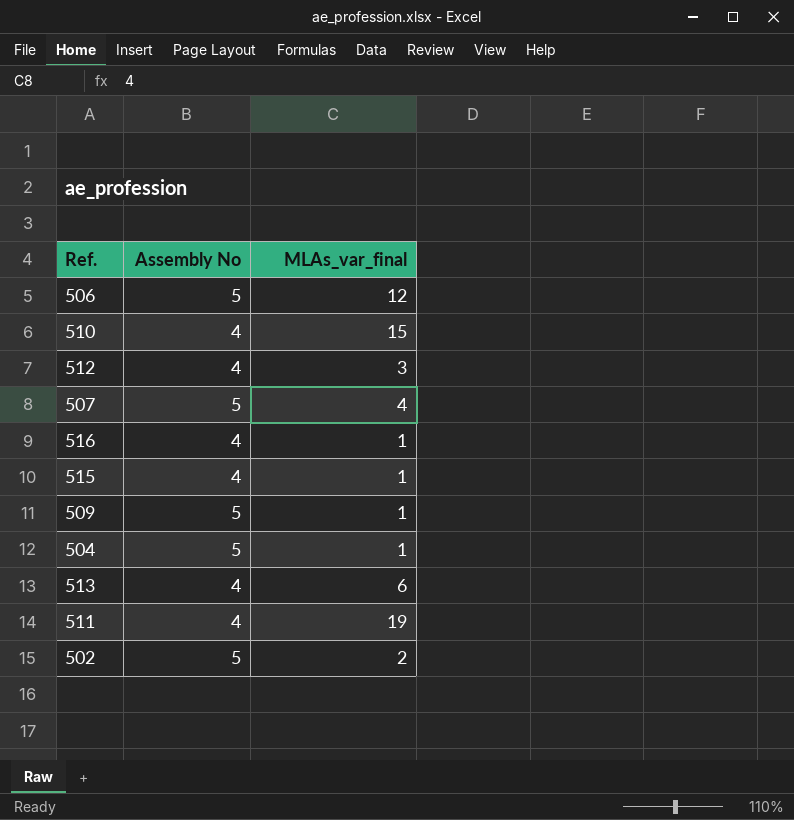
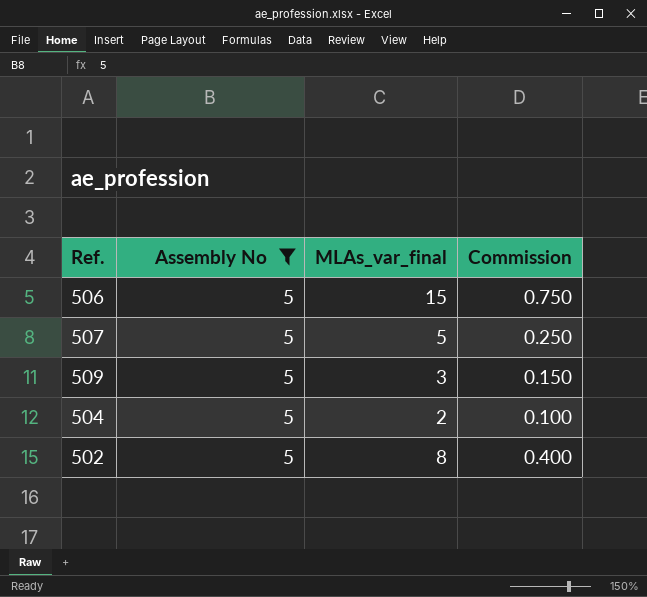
filter: none -> Assembly No = 5
column Commission | formula: none -> [MLAs_var_final] * 0.05
506 | MLAs_var_final: 12 -> 15
507 | MLAs_var_final: 4 -> 5
509 | MLAs_var_final: 1 -> 3
504 | MLAs_var_final: 1 -> 2
502 | MLAs_var_final: 2 -> 8

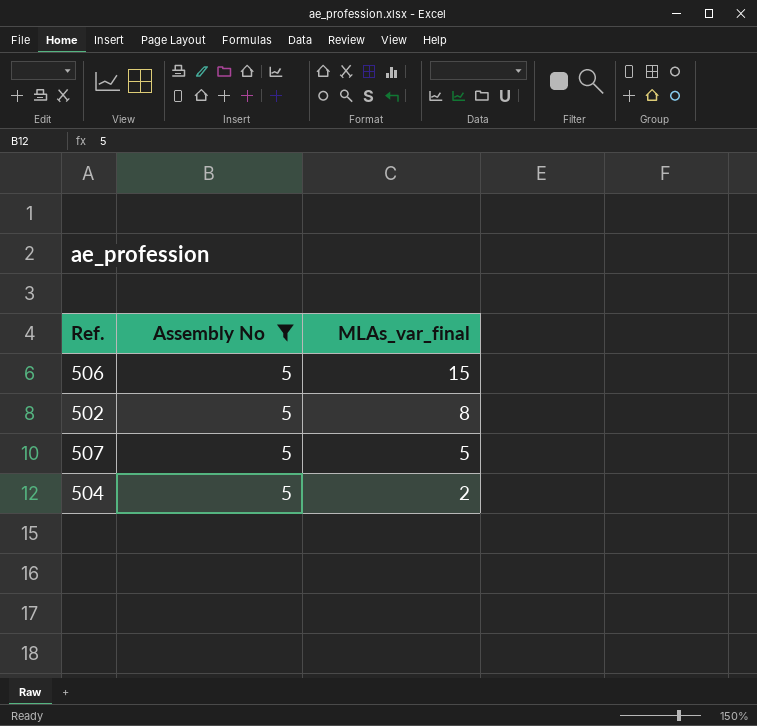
row order: none -> MLAs_var_final descending
column Commission | formula: [MLAs_var_final] * 0.05 -> none
row 509: 5 | 3 | 0.150 -> none

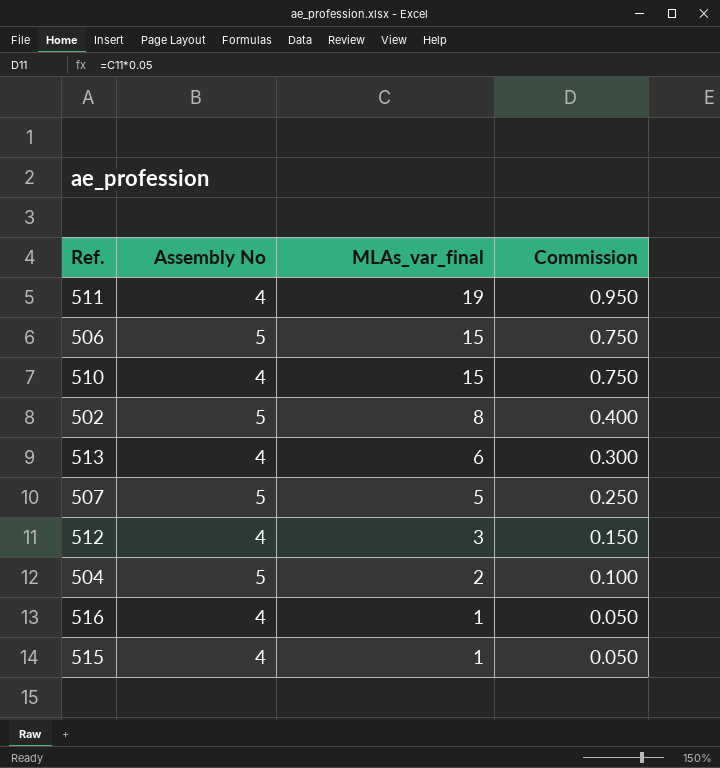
filter: Assembly No = 5 -> none
column Commission | formula: none -> [MLAs_var_final] * 0.05

